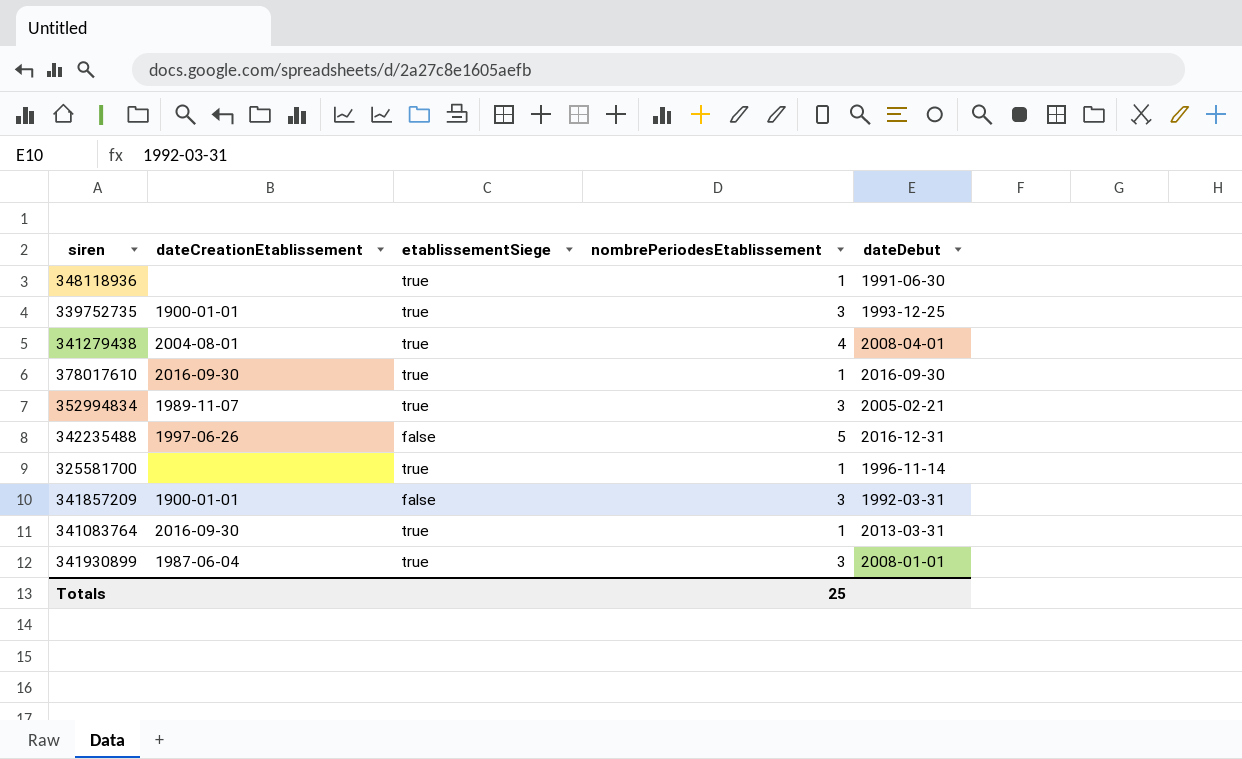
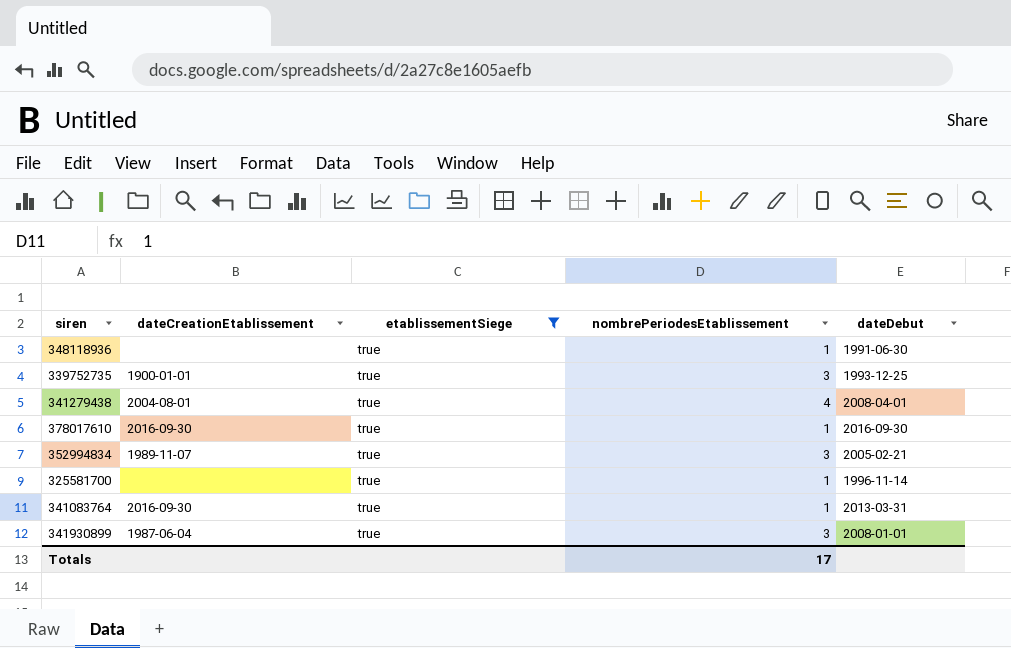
filter: none -> etablissementSiege = true
Totals | nombrePeriodesEtablissement: 25 -> 17

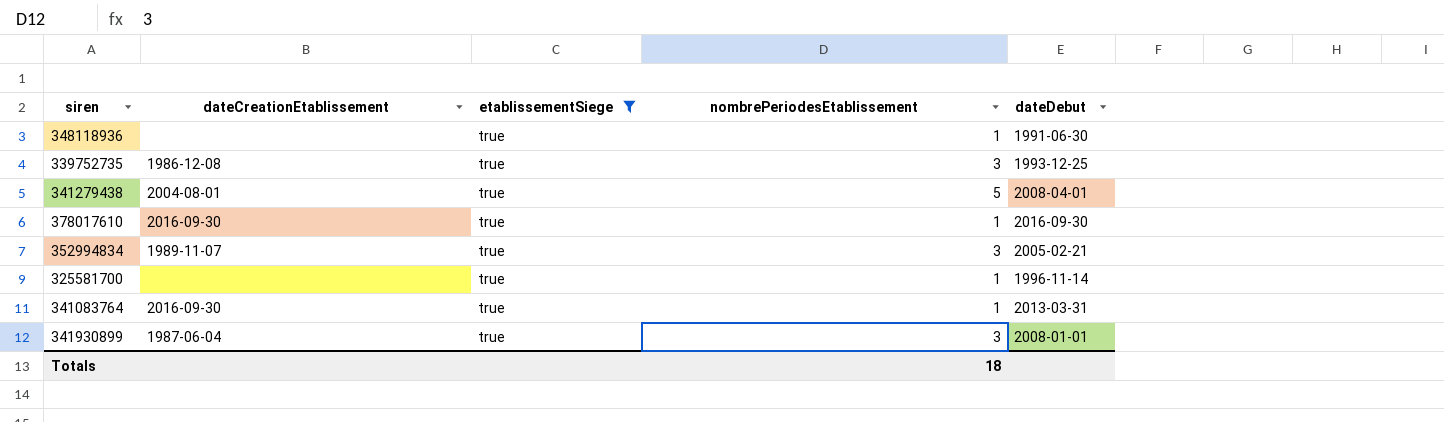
339752735 | dateCreationEtablissement: 1900-01-01 -> 1986-12-08
341279438 | nombrePeriodesEtablissement: 4 -> 5
Totals | nombrePeriodesEtablissement: 17 -> 18

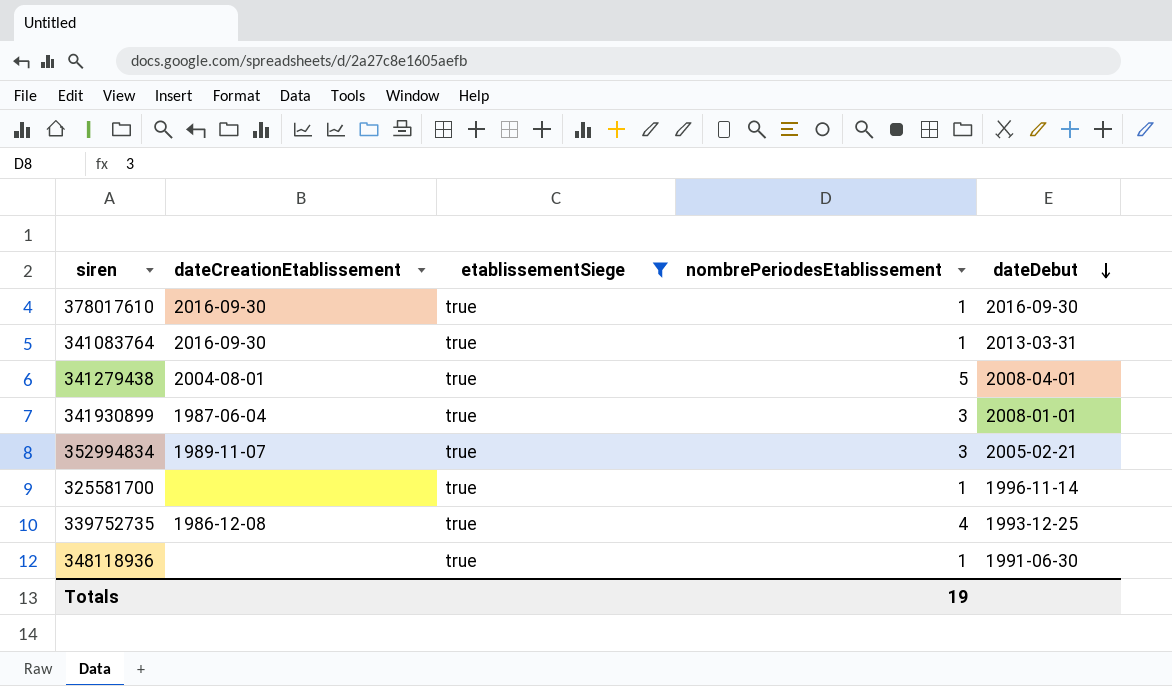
row order: none -> dateDebut descending
339752735 | nombrePeriodesEtablissement: 3 -> 4
Totals | nombrePeriodesEtablissement: 18 -> 19

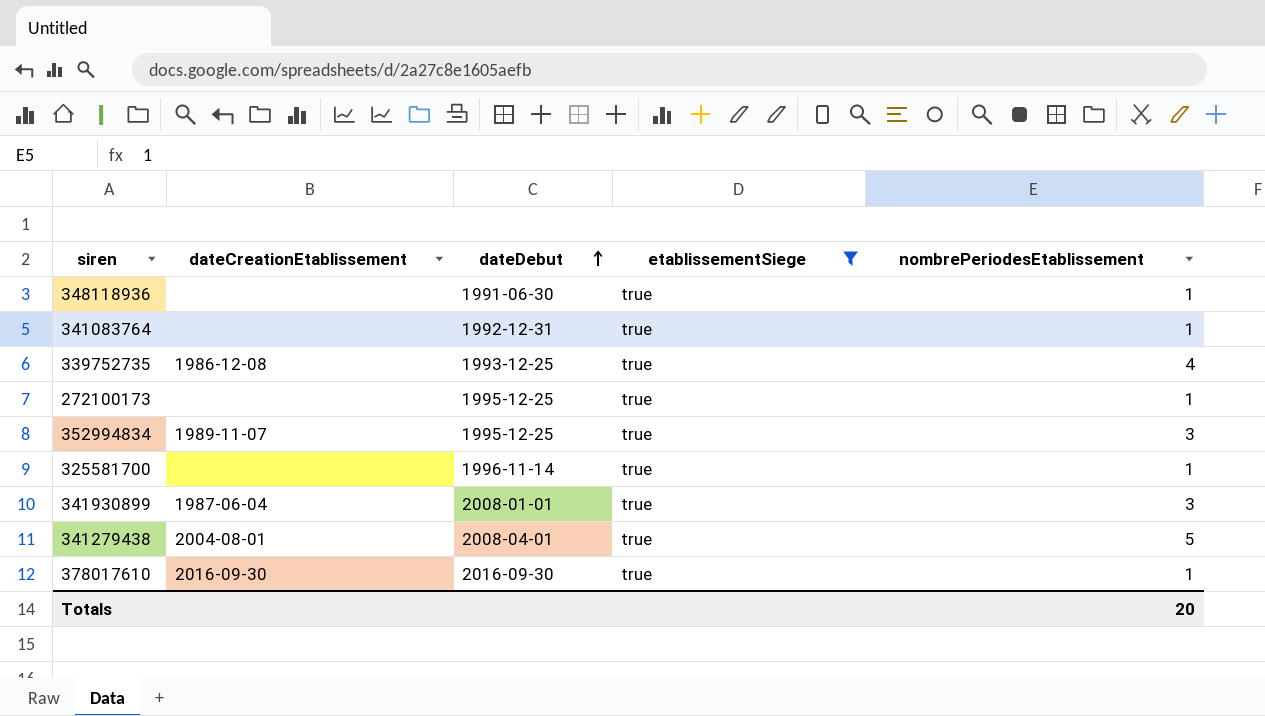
row order: dateDebut descending -> dateDebut ascending
column dateDebut | position: 5 -> 3
341083764 | dateCreationEtablissement: 2016-09-30 -> none
341083764 | dateDebut: 2013-03-31 -> 1992-12-31
row 272100173: none -> none | 1995-12-25 | true | 1
352994834 | dateDebut: 2005-02-21 -> 1995-12-25
Totals | nombrePeriodesEtablissement: 19 -> 20

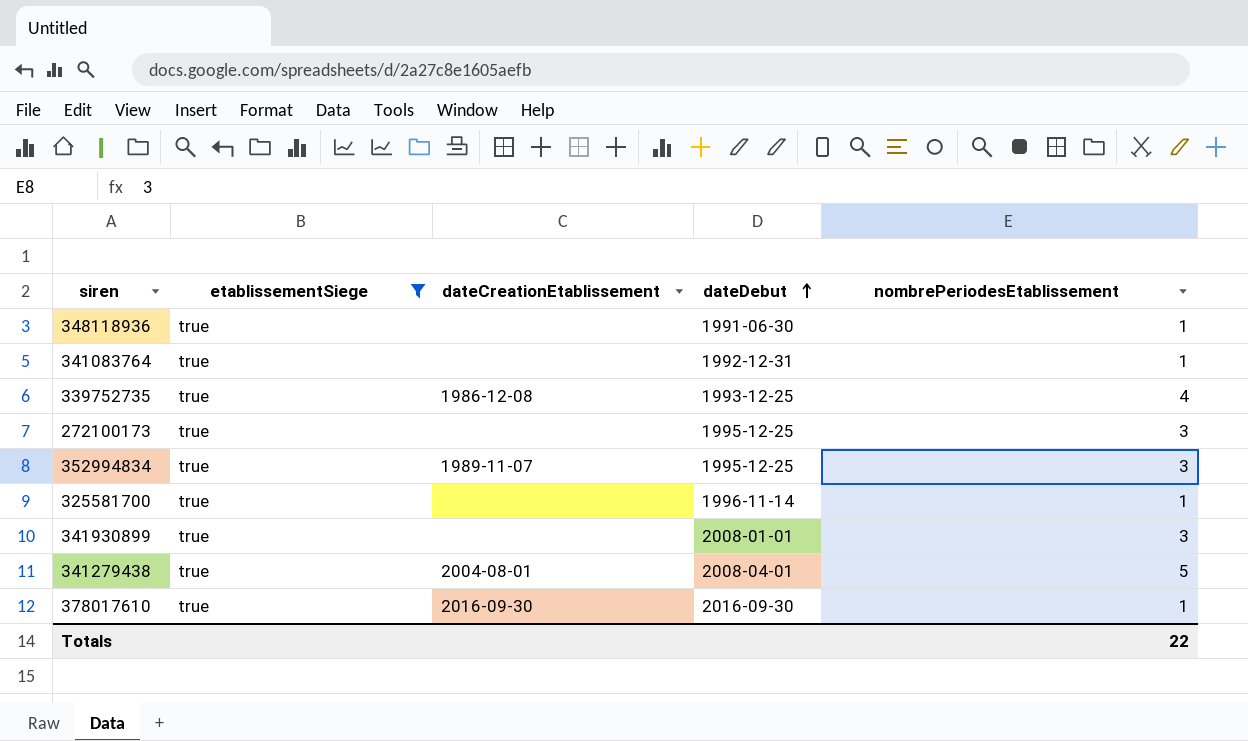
column etablissementSiege | position: 4 -> 2
272100173 | nombrePeriodesEtablissement: 1 -> 3
341930899 | dateCreationEtablissement: 1987-06-04 -> none
Totals | nombrePeriodesEtablissement: 20 -> 22

